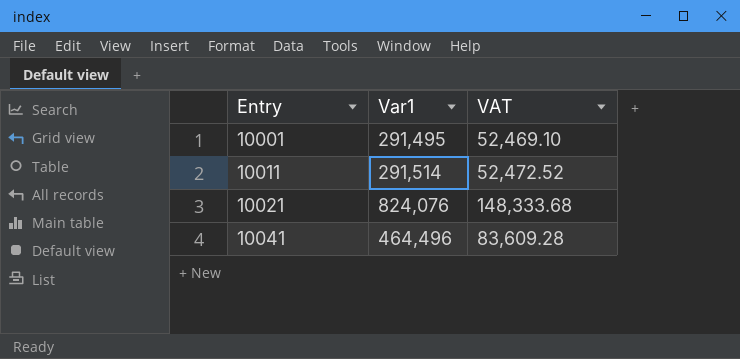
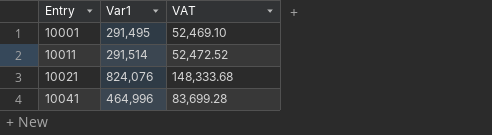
10041 | Var1: 464,496 -> 464,996
10041 | VAT: 83,609.28 -> 83,699.28

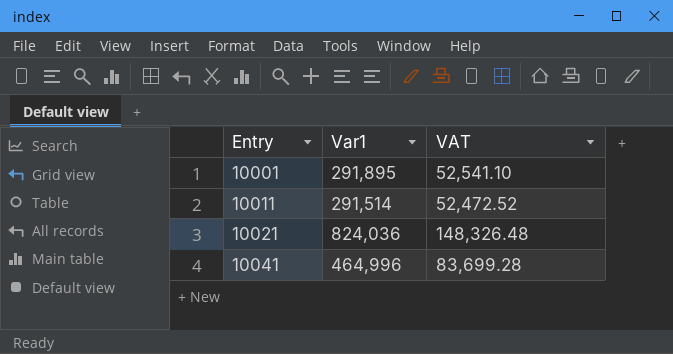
10001 | Var1: 291,495 -> 291,895
10001 | VAT: 52,469.10 -> 52,541.10
10021 | Var1: 824,076 -> 824,036
10021 | VAT: 148,333.68 -> 148,326.48

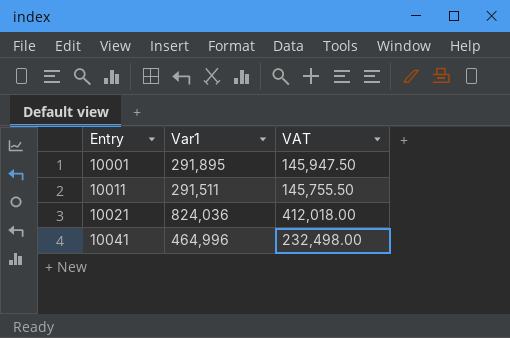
column VAT | formula: [Var1] * 0.18 -> [Var1] * 0.5
10011 | Var1: 291,514 -> 291,511

